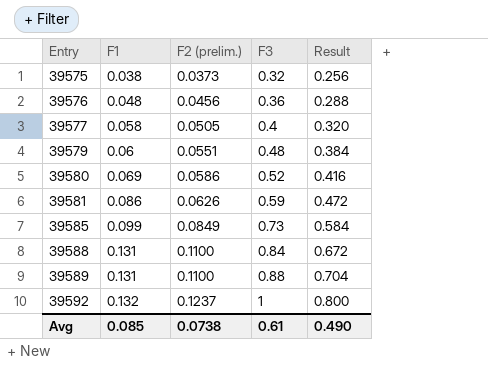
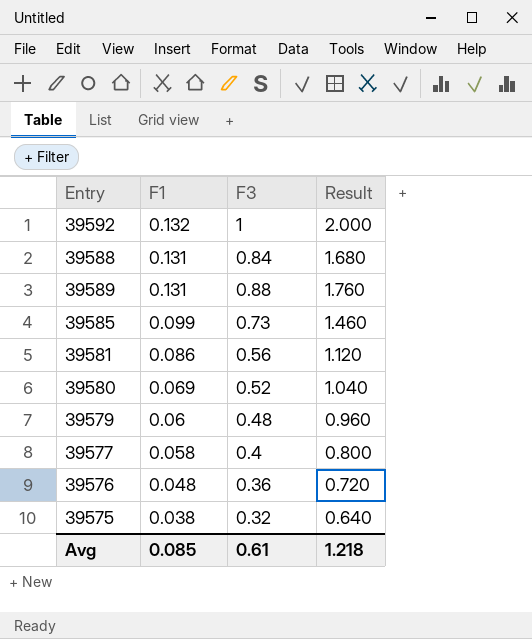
row order: Entry ascending -> F1 descending
column F2 (prelim.) | position: 3 -> none
column Result | formula: [F3] * 0.8 -> [F3] * 2
39581 | F3: 0.59 -> 0.56
Avg | Result: 0.490 -> 1.218

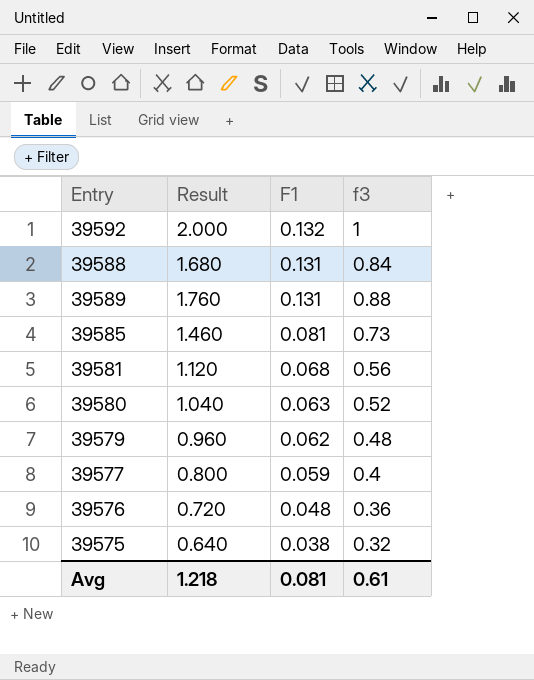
column Result | position: 4 -> 2
column name: F3 -> f3
39585 | F1: 0.099 -> 0.081
39581 | F1: 0.086 -> 0.068
39580 | F1: 0.069 -> 0.063
39579 | F1: 0.06 -> 0.062
39577 | F1: 0.058 -> 0.059
Avg | F1: 0.085 -> 0.081

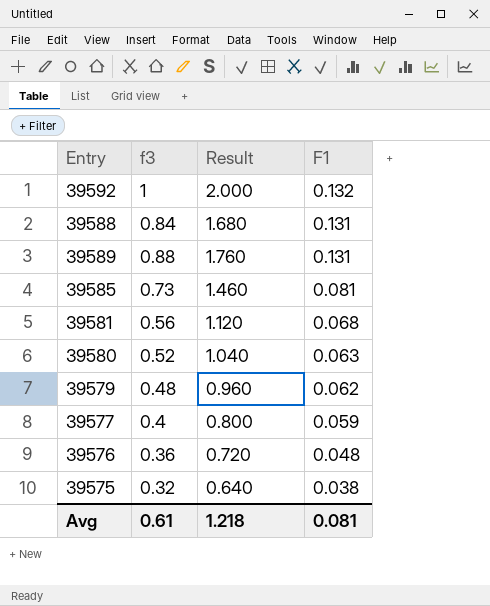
column f3 | position: 4 -> 2

